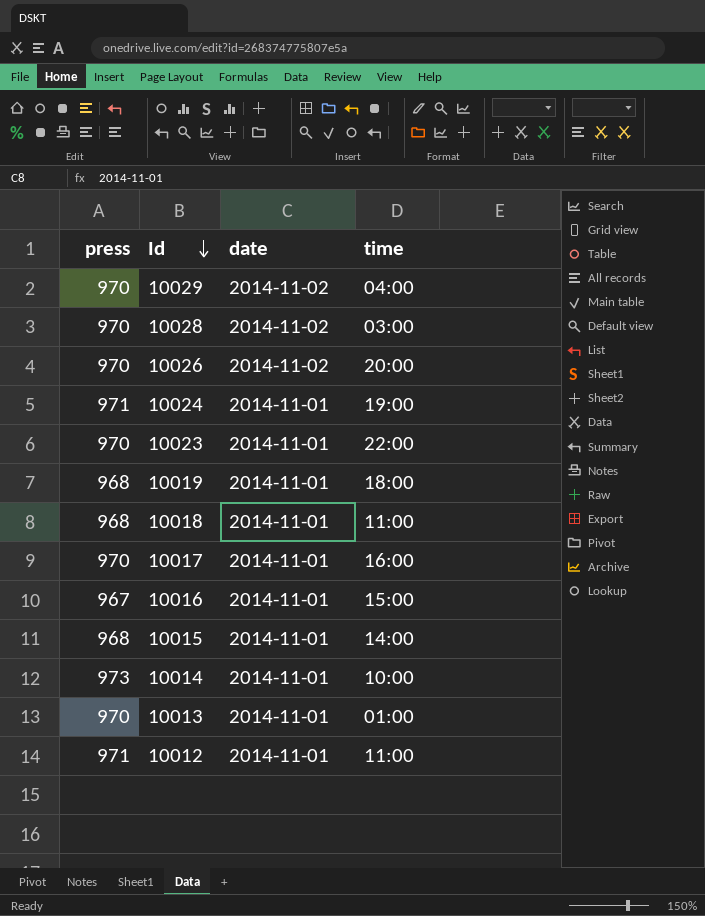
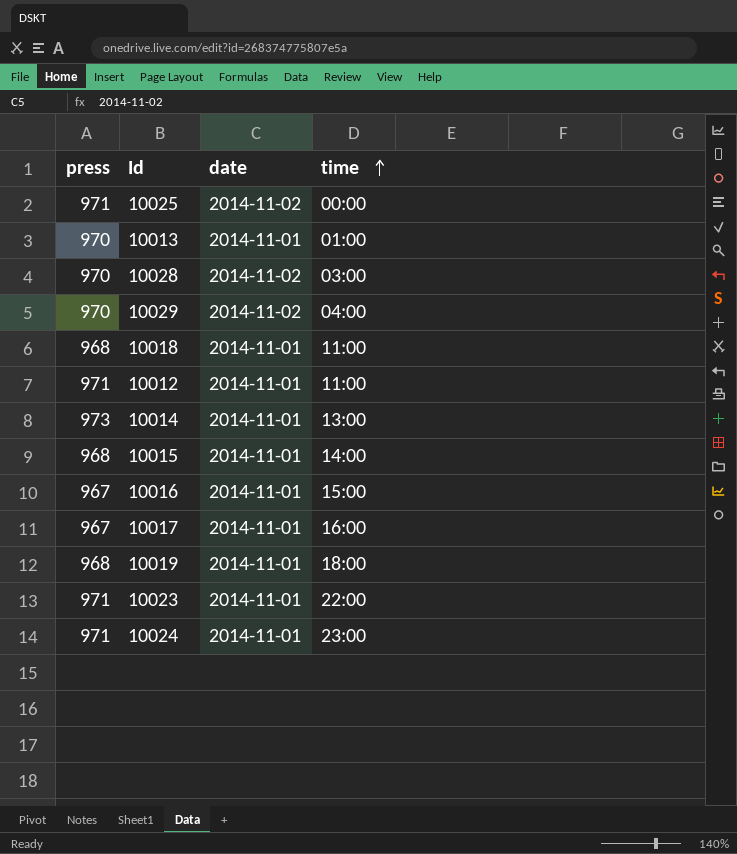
row order: Id descending -> time ascending
row 10026: 970 | 2014-11-02 | 20:00 -> none
row 10025: none -> 971 | 2014-11-02 | 00:00
10014 | time: 10:00 -> 13:00
10017 | press: 970 -> 967
10023 | press: 970 -> 971
10024 | time: 19:00 -> 23:00

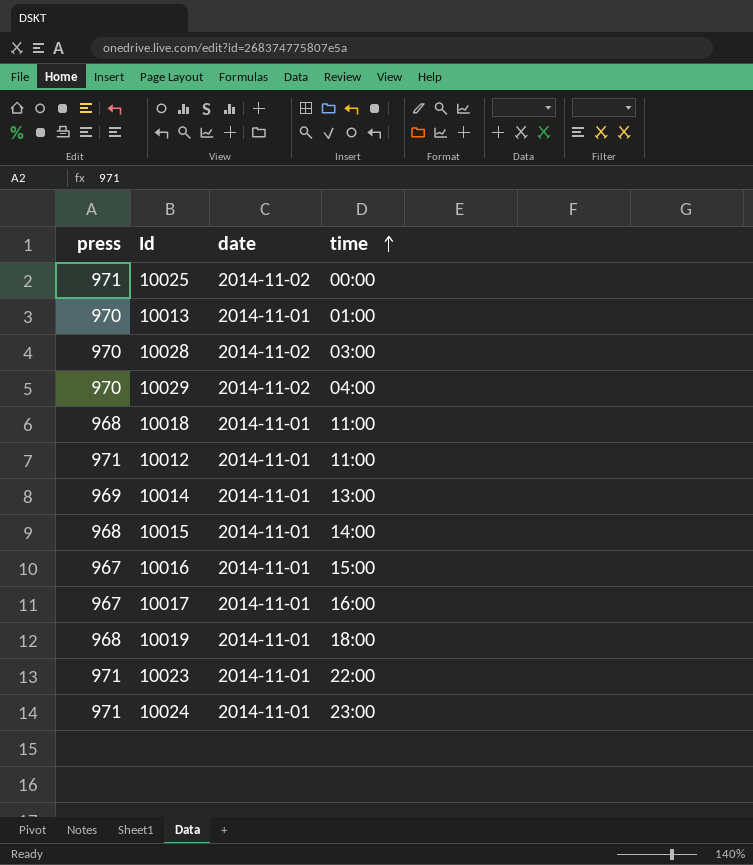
10014 | press: 973 -> 969

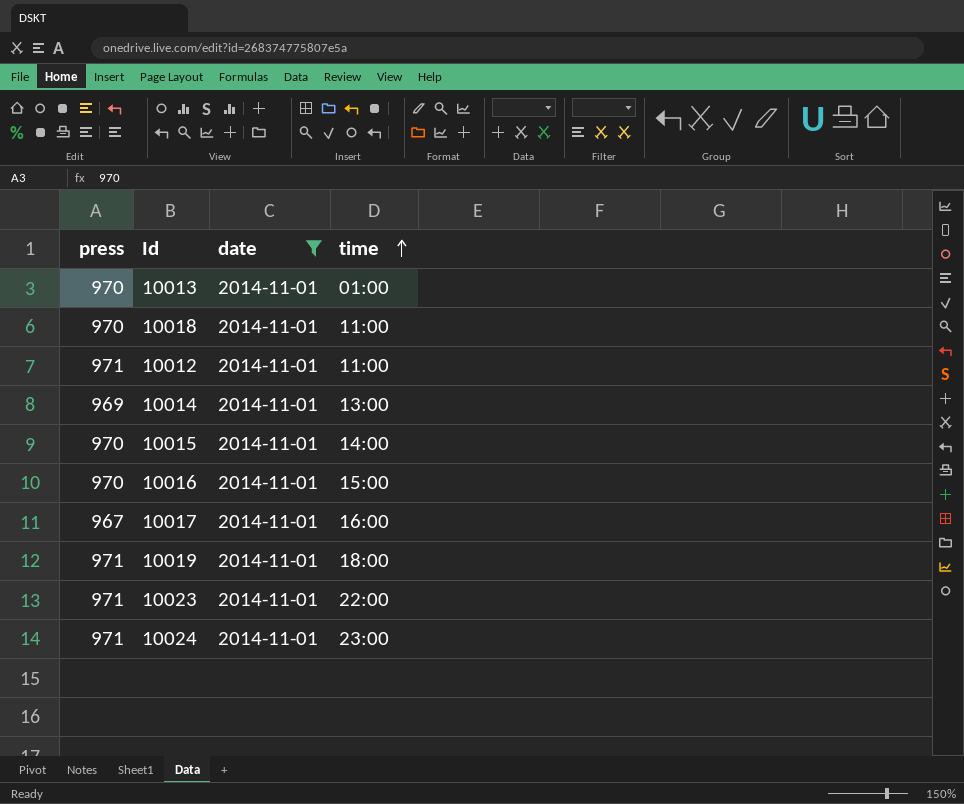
filter: none -> date = 2014-11-01
10018 | press: 968 -> 970
10015 | press: 968 -> 970
10016 | press: 967 -> 970
10019 | press: 968 -> 971

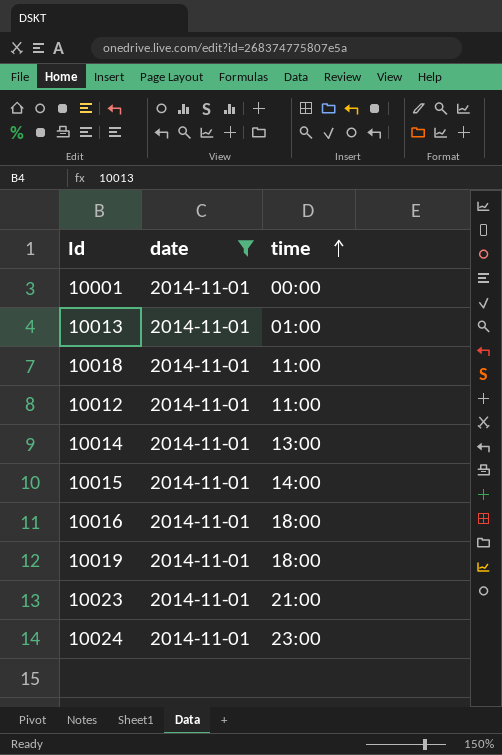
column press | position: 1 -> none
row 10017: 967 | 2014-11-01 | 16:00 -> none
row 10001: none -> 2014-11-01 | 00:00
10016 | time: 15:00 -> 18:00
10023 | time: 22:00 -> 21:00

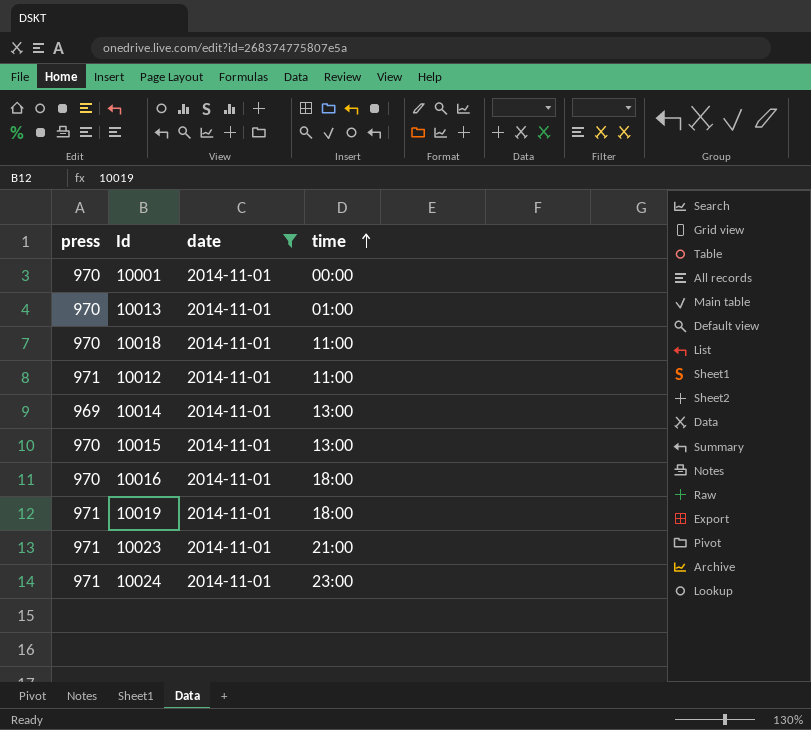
column press | position: none -> 1
10015 | time: 14:00 -> 13:00

